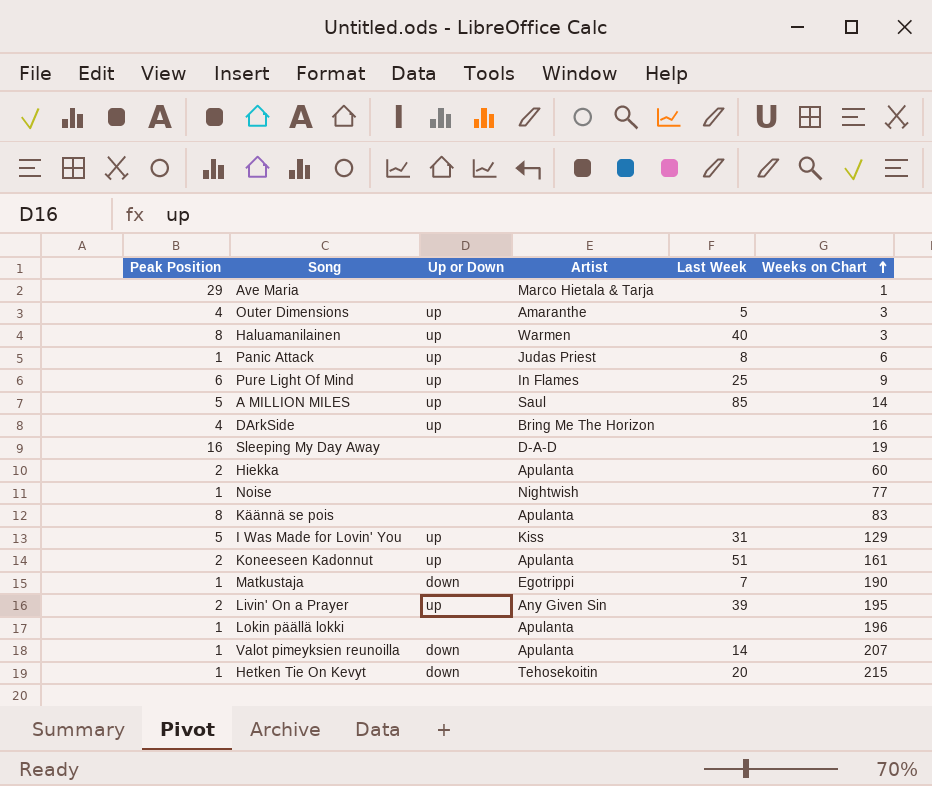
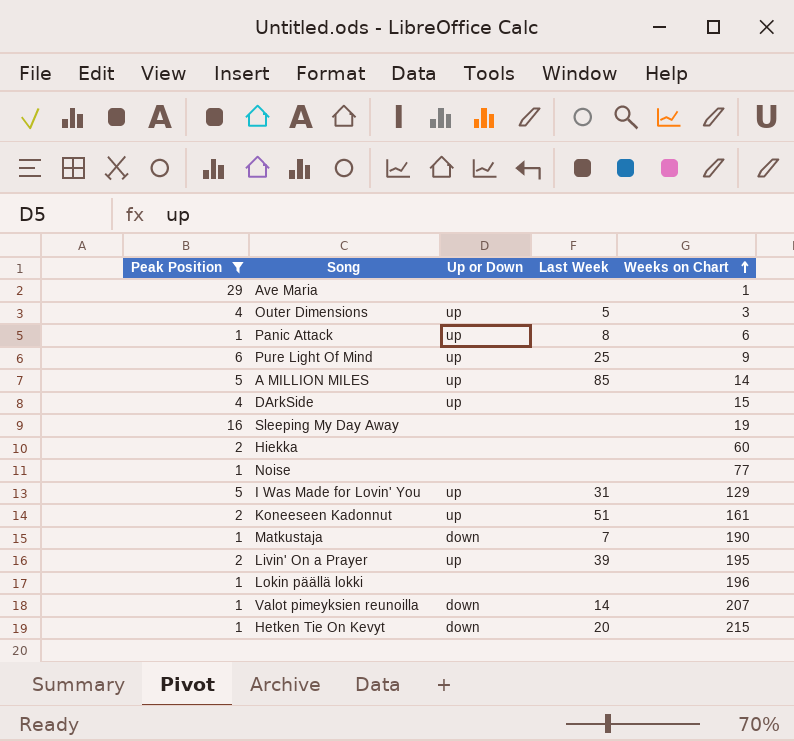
filter: none -> Peak Position != 8
column Artist | position: 4 -> none
DArkSide | Weeks on Chart: 16 -> 15

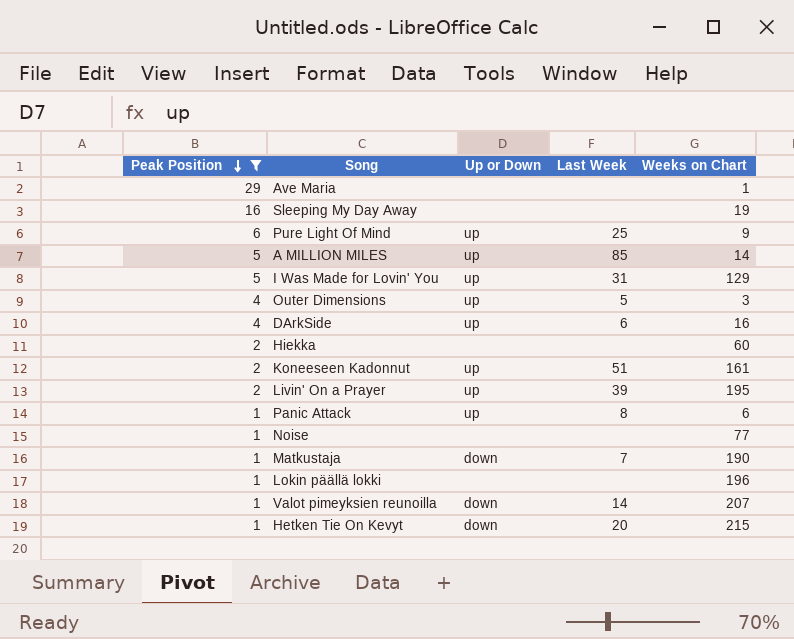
row order: Weeks on Chart ascending -> Peak Position descending
DArkSide | Last Week: none -> 6
DArkSide | Weeks on Chart: 15 -> 16

